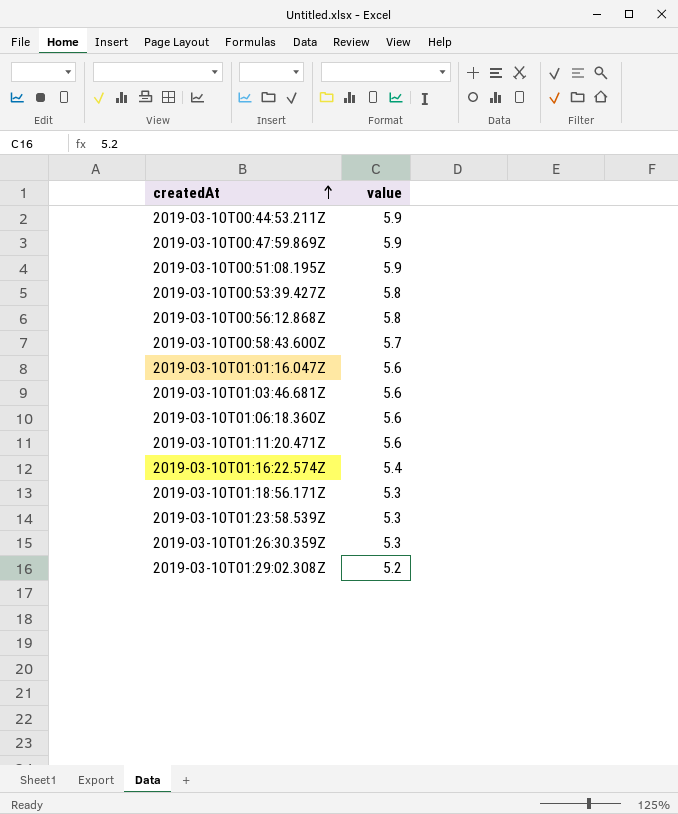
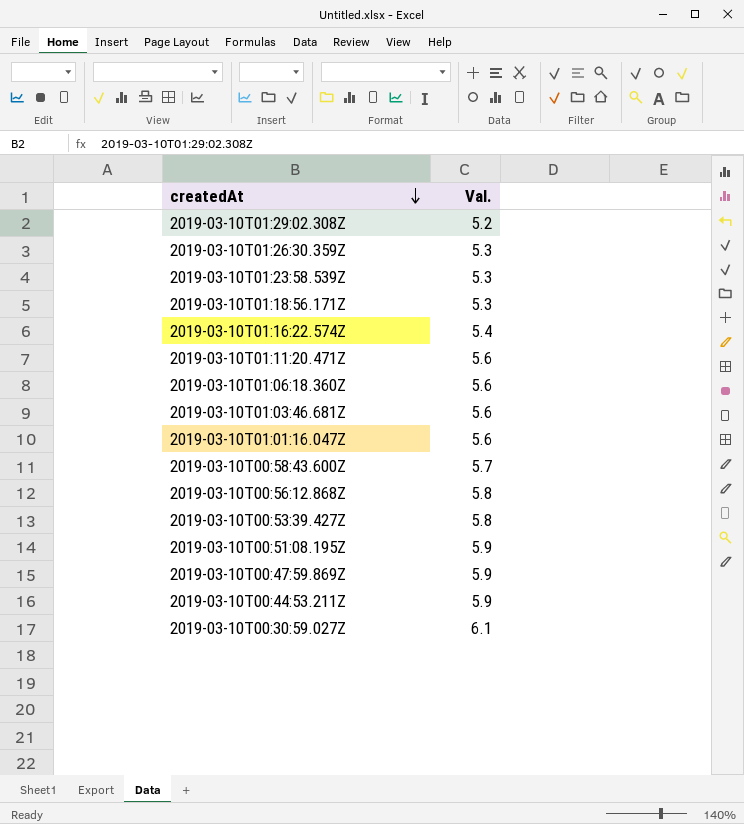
row order: createdAt ascending -> createdAt descending
column name: value -> Val.
row 2019-03-10T00:30:59.027Z: none -> 6.1

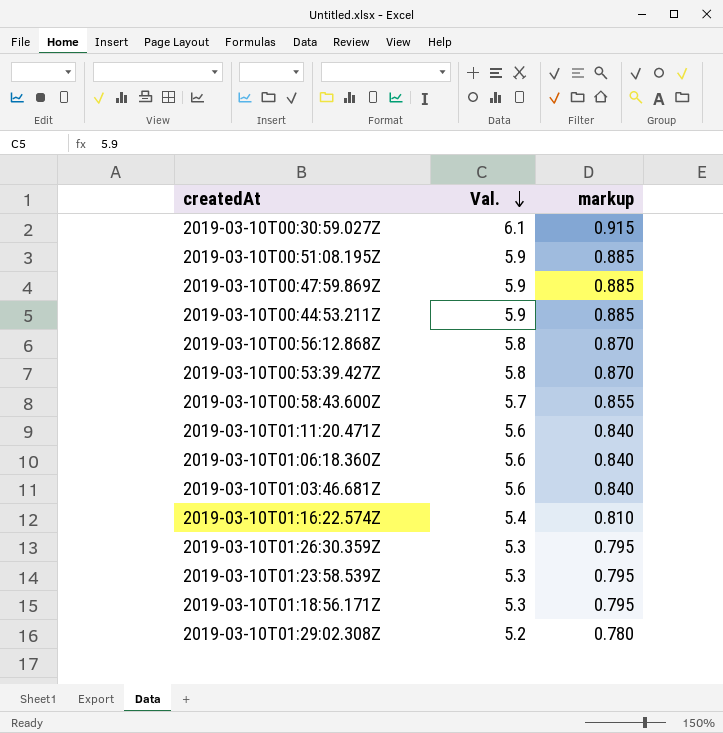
row order: createdAt descending -> Val. descending
column markup | formula: none -> [Val.] * 0.15
row 2019-03-10T01:01:16.047Z: 5.6 -> none

